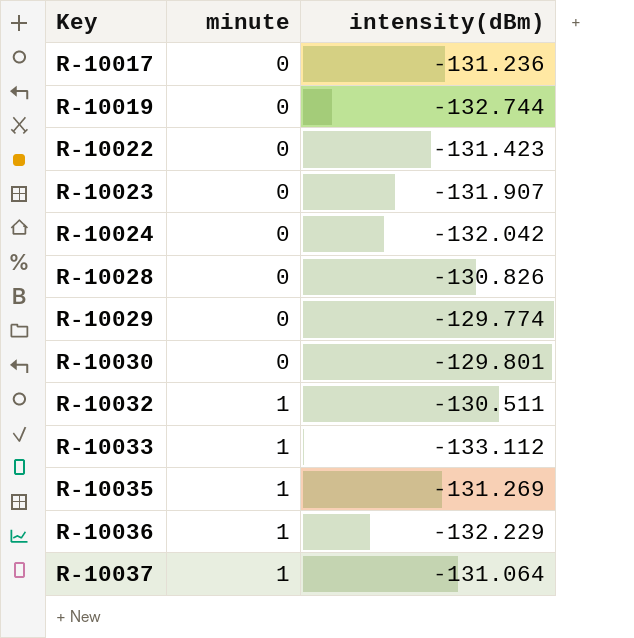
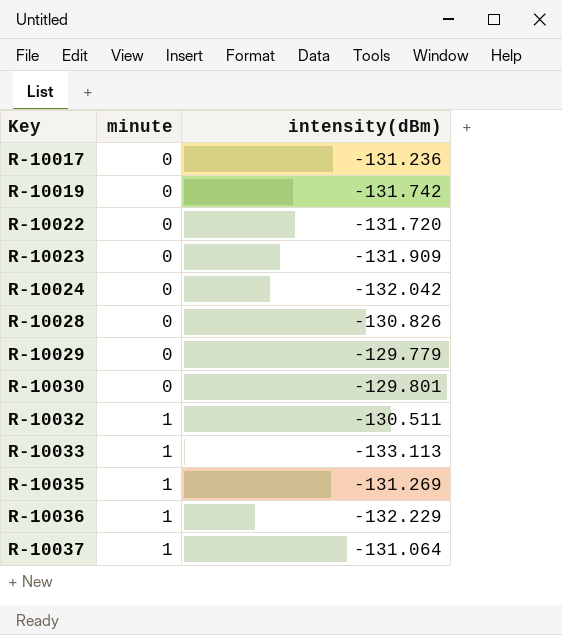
R-10019 | intensity(dBm): -132.744 -> -131.742
R-10022 | intensity(dBm): -131.423 -> -131.720
R-10023 | intensity(dBm): -131.907 -> -131.909
R-10029 | intensity(dBm): -129.774 -> -129.779
R-10033 | intensity(dBm): -133.112 -> -133.113

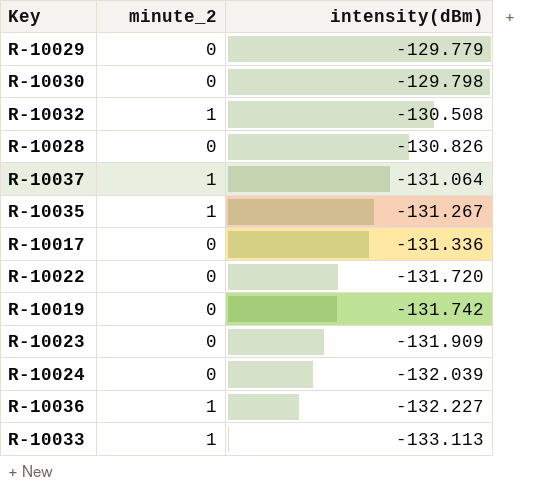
row order: Key ascending -> intensity(dBm) descending
column name: minute -> minute_2
R-10030 | intensity(dBm): -129.801 -> -129.798
R-10032 | intensity(dBm): -130.511 -> -130.508
R-10035 | intensity(dBm): -131.269 -> -131.267
R-10017 | intensity(dBm): -131.236 -> -131.336
R-10024 | intensity(dBm): -132.042 -> -132.039
R-10036 | intensity(dBm): -132.229 -> -132.227

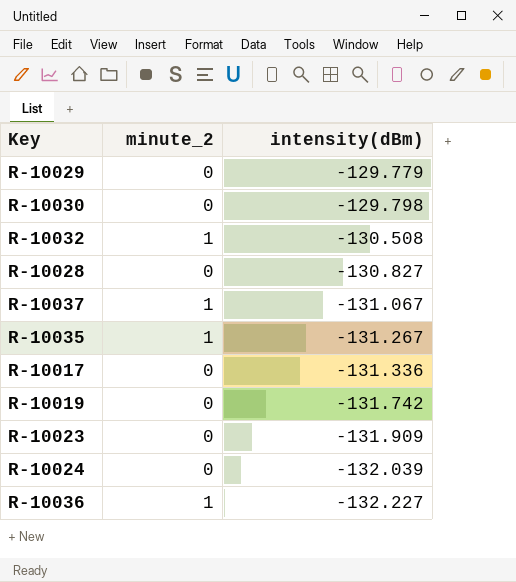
row R-10022: 0 | -131.720 -> none
row R-10033: 1 | -133.113 -> none
R-10028 | intensity(dBm): -130.826 -> -130.827
R-10037 | intensity(dBm): -131.064 -> -131.067

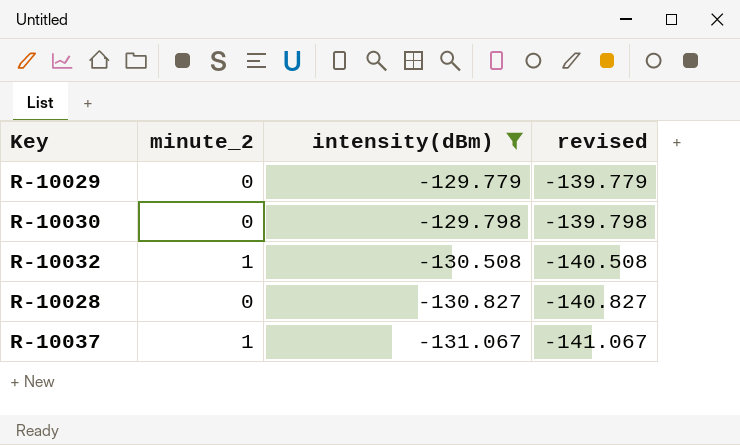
filter: none -> intensity(dBm) >= -131.067
column revised | formula: none -> [intensity(dBm)] - 10

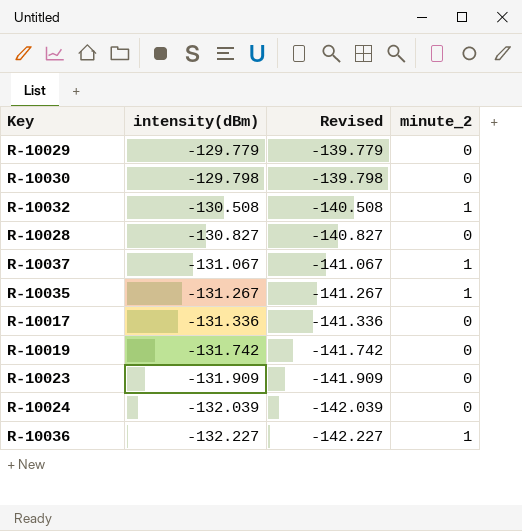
filter: intensity(dBm) >= -131.067 -> none
column name: revised -> Revised
column minute_2 | position: 2 -> 4

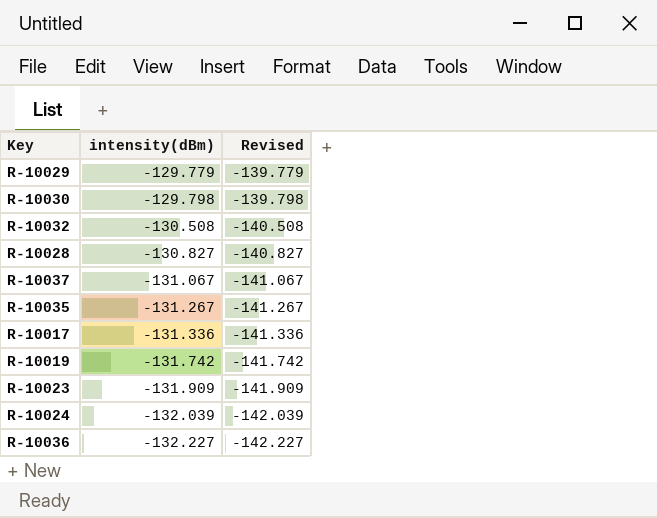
column minute_2 | position: 4 -> none

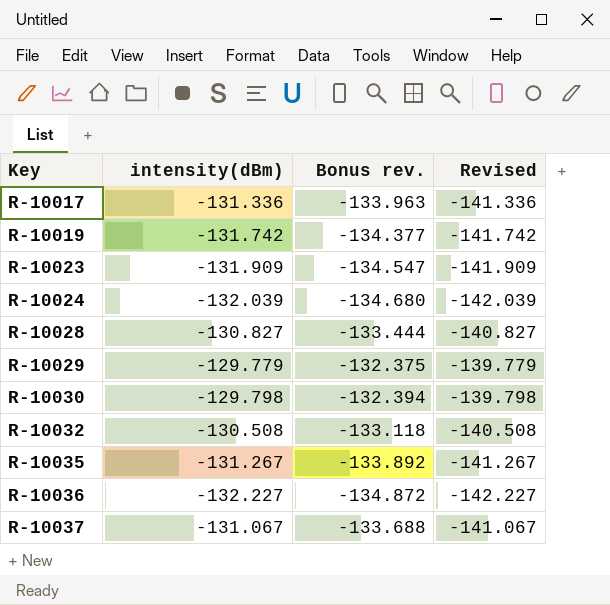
row order: intensity(dBm) descending -> Key ascending
column Bonus rev. | formula: none -> [intensity(dBm)] * 1.02

